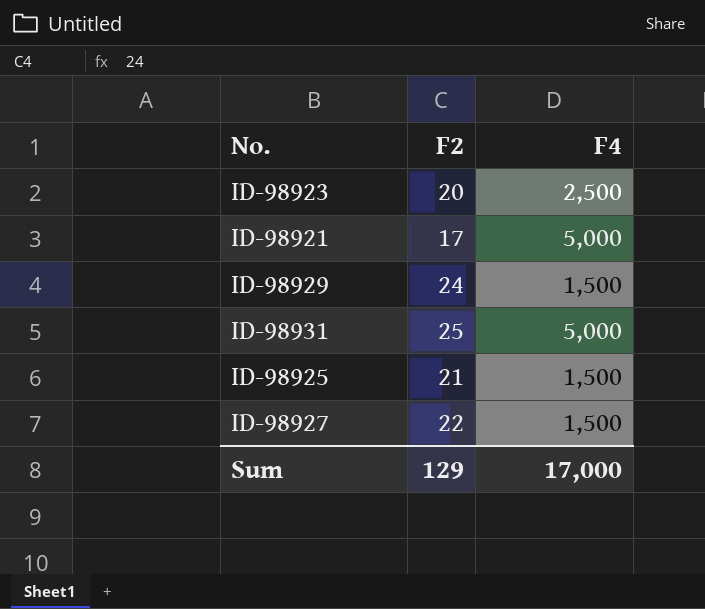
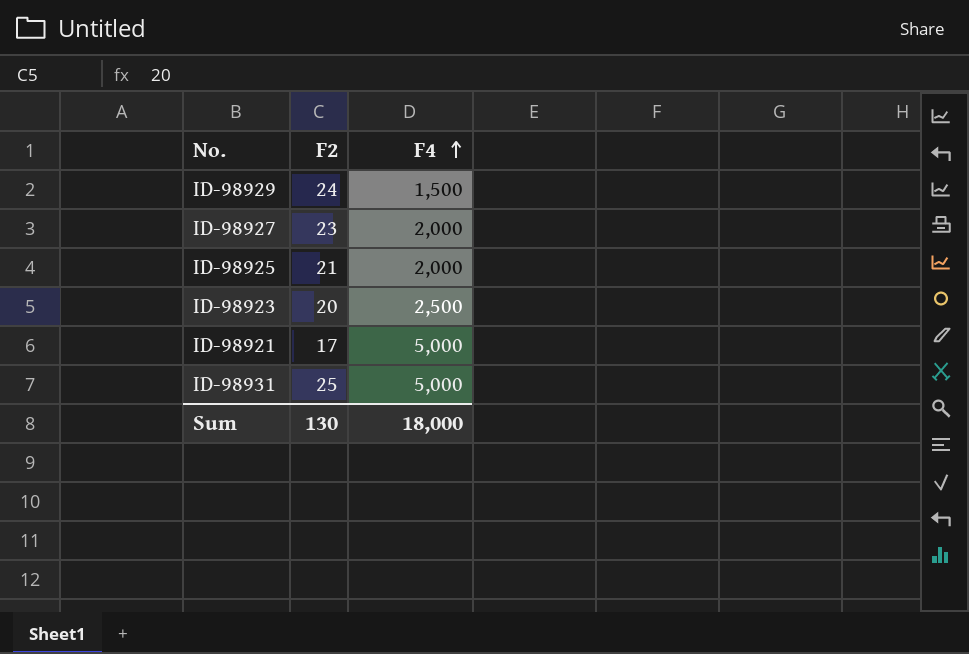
row order: none -> F4 ascending
ID-98927 | F2: 22 -> 23
ID-98927 | F4: 1,500 -> 2,000
ID-98925 | F4: 1,500 -> 2,000
Sum | F2: 129 -> 130
Sum | F4: 17,000 -> 18,000

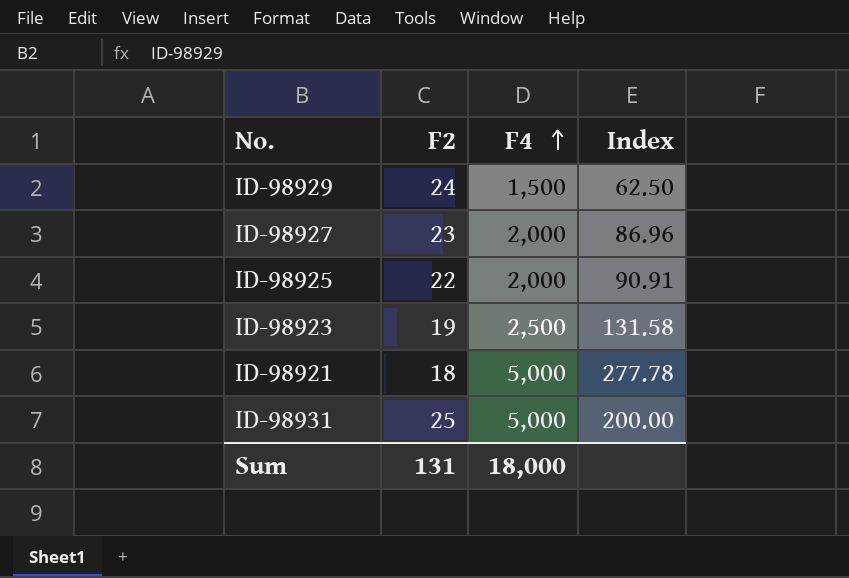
column Index | formula: none -> [F4] / [F2]
ID-98925 | F2: 21 -> 22
ID-98923 | F2: 20 -> 19
ID-98921 | F2: 17 -> 18
Sum | F2: 130 -> 131

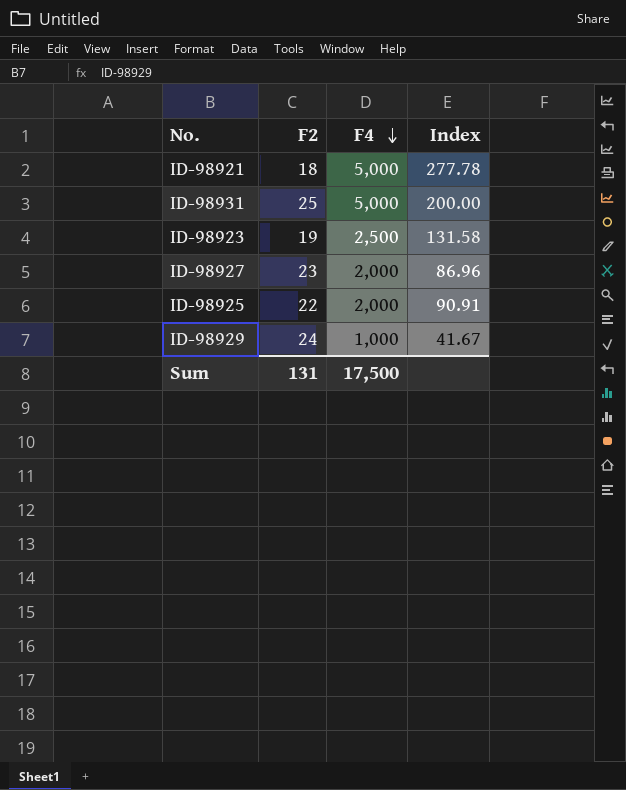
row order: F4 ascending -> F4 descending
ID-98929 | F4: 1,500 -> 1,000
ID-98929 | Index: 62.50 -> 41.67
Sum | F4: 18,000 -> 17,500

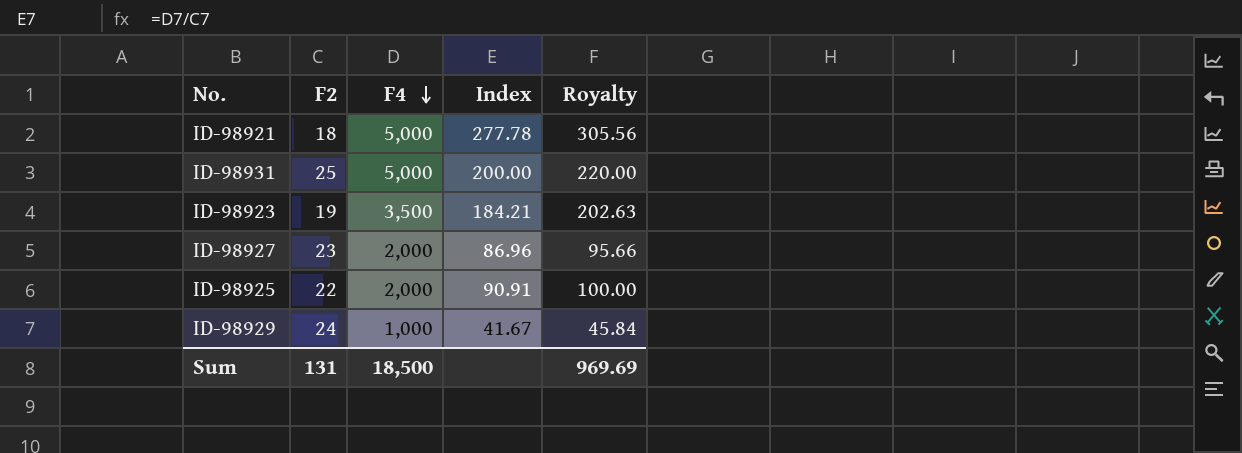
column Royalty | formula: none -> [Index] * 1.1
ID-98923 | F4: 2,500 -> 3,500
ID-98923 | Index: 131.58 -> 184.21
Sum | F4: 17,500 -> 18,500

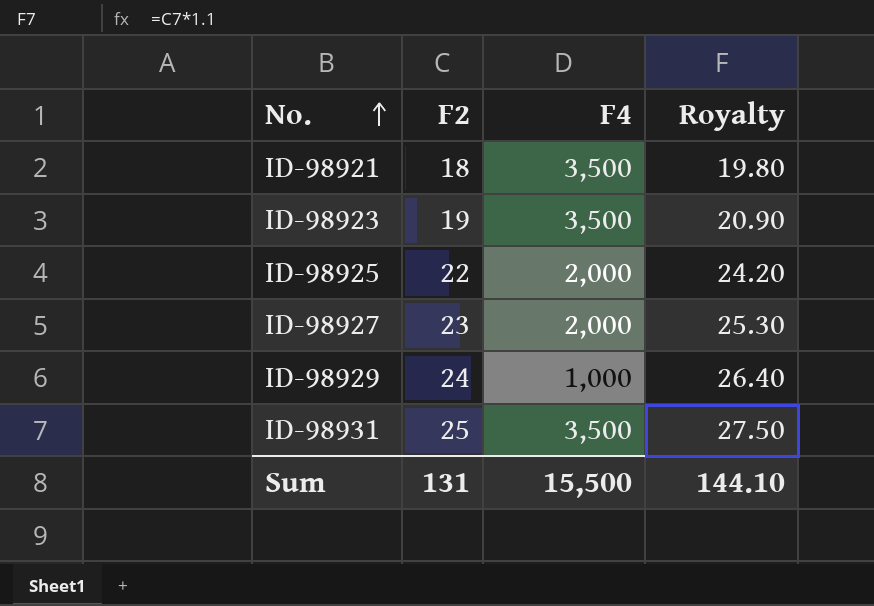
row order: F4 descending -> No. ascending
column Index | formula: [F4] / [F2] -> none
column Royalty | formula: [Index] * 1.1 -> [F2] * 1.1
ID-98921 | F4: 5,000 -> 3,500
ID-98931 | F4: 5,000 -> 3,500
Sum | F4: 18,500 -> 15,500
Sum | Royalty: 969.69 -> 144.10

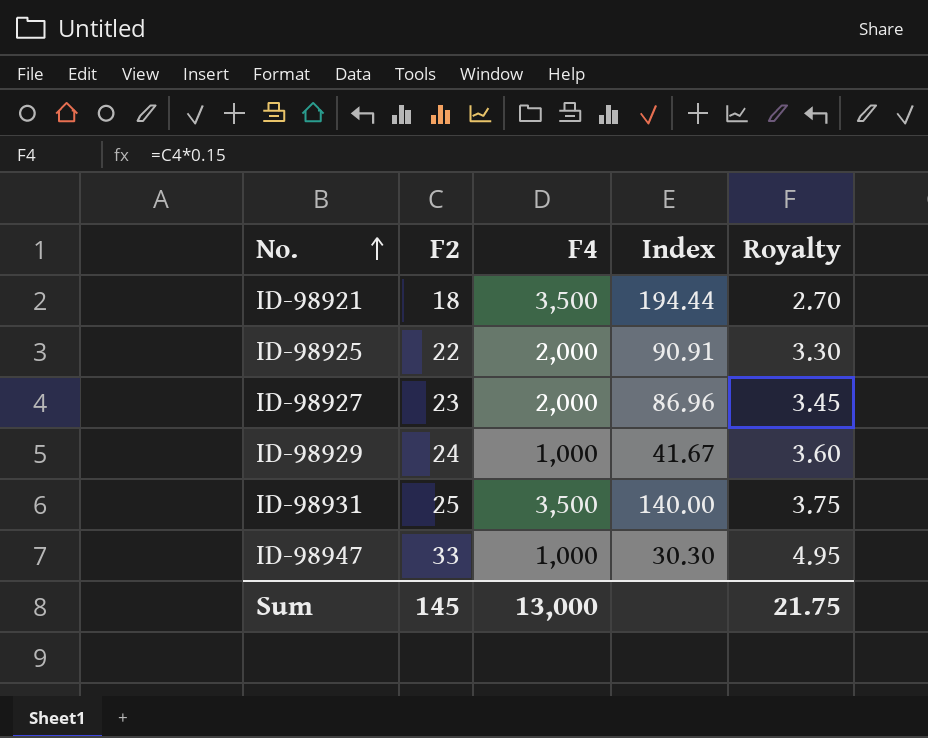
column Index | formula: none -> [F4] / [F2]
column Royalty | formula: [F2] * 1.1 -> [F2] * 0.15
row ID-98923: 19 | 3,500 | 20.90 -> none
row ID-98947: none -> 33 | 1,000 | 30.30 | 4.95
Sum | F2: 131 -> 145
Sum | F4: 15,500 -> 13,000
Sum | Royalty: 144.10 -> 21.75

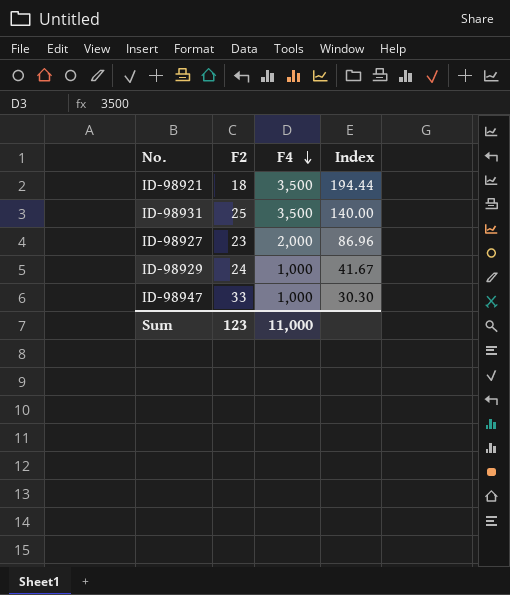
row order: No. ascending -> F4 descending
column Royalty | formula: [F2] * 0.15 -> none
row ID-98925: 22 | 2,000 | 90.91 | 3.30 -> none
Sum | F2: 145 -> 123
Sum | F4: 13,000 -> 11,000

